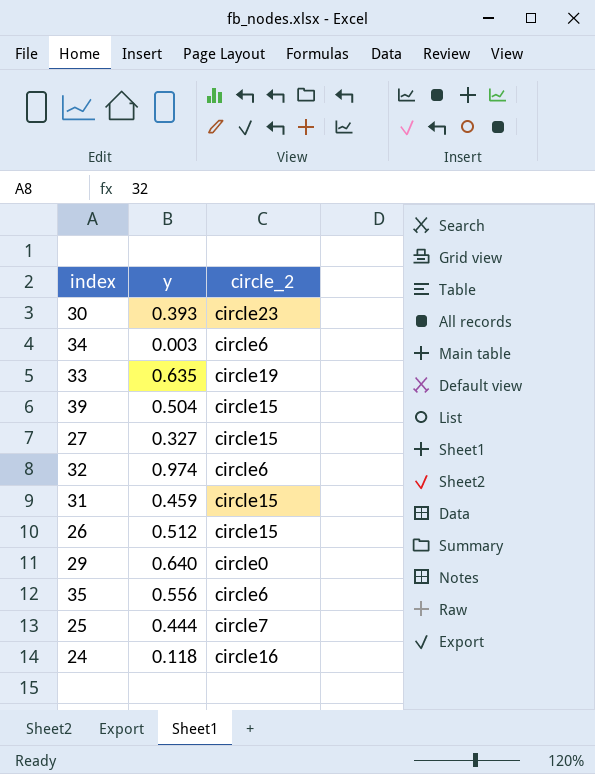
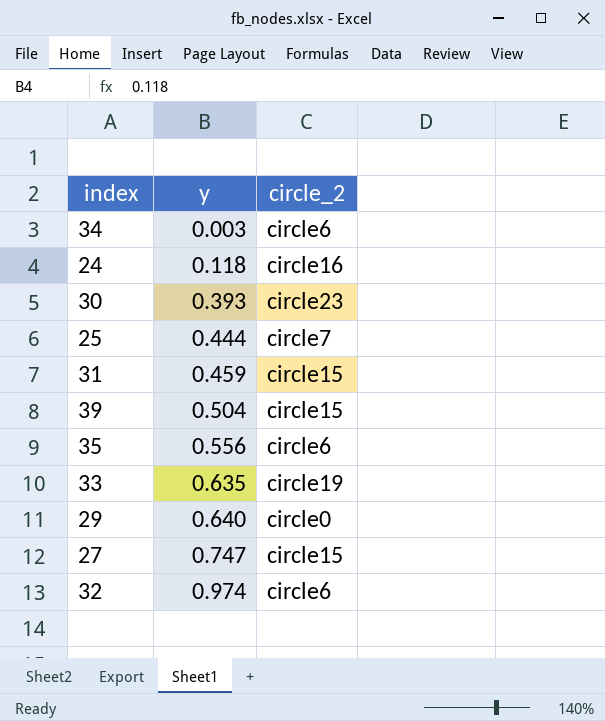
row order: none -> y ascending
row 26: 0.512 | circle15 -> none
27 | y: 0.327 -> 0.747

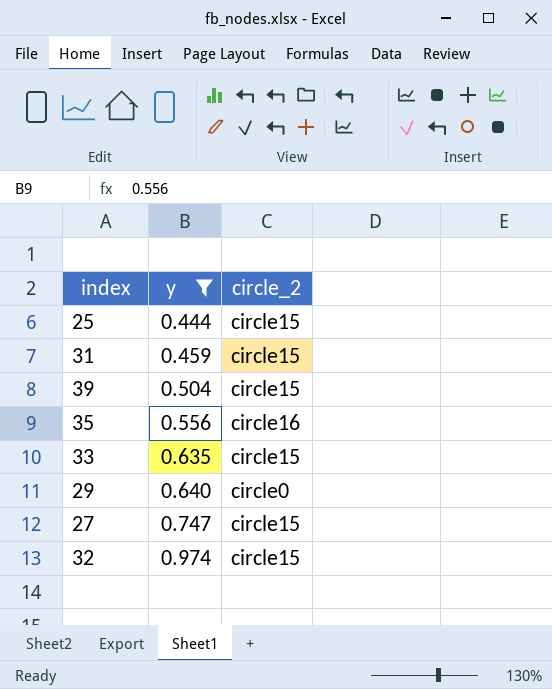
filter: none -> y >= 0.444
25 | circle_2: circle7 -> circle15
35 | circle_2: circle6 -> circle16
33 | circle_2: circle19 -> circle15
32 | circle_2: circle6 -> circle15

